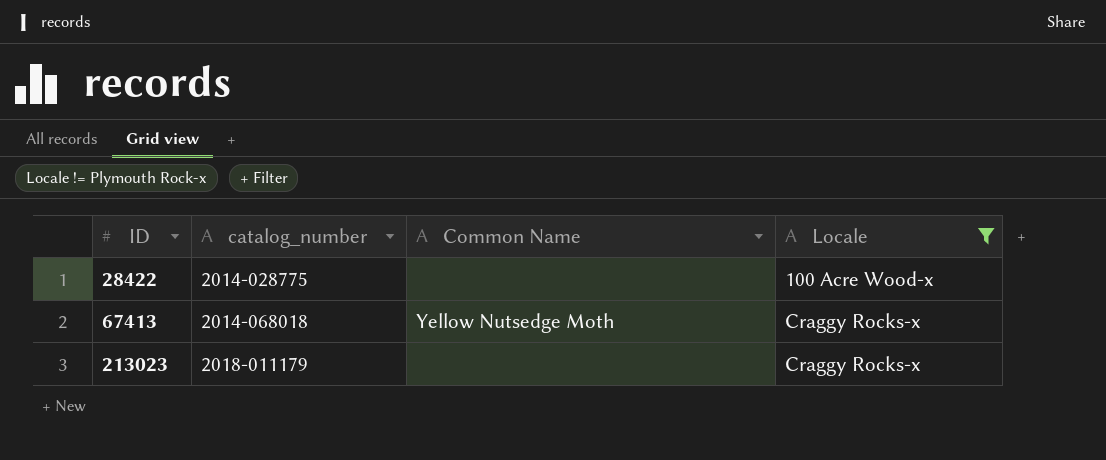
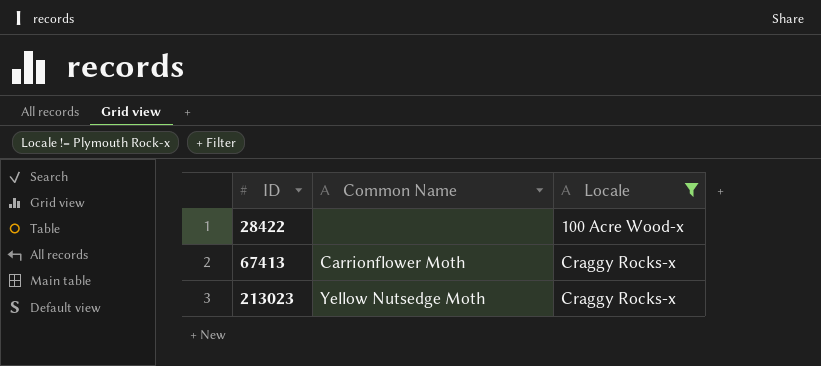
column catalog_number | position: 2 -> none
67413 | Common Name: Yellow Nutsedge Moth -> Carrionflower Moth
213023 | Common Name: none -> Yellow Nutsedge Moth

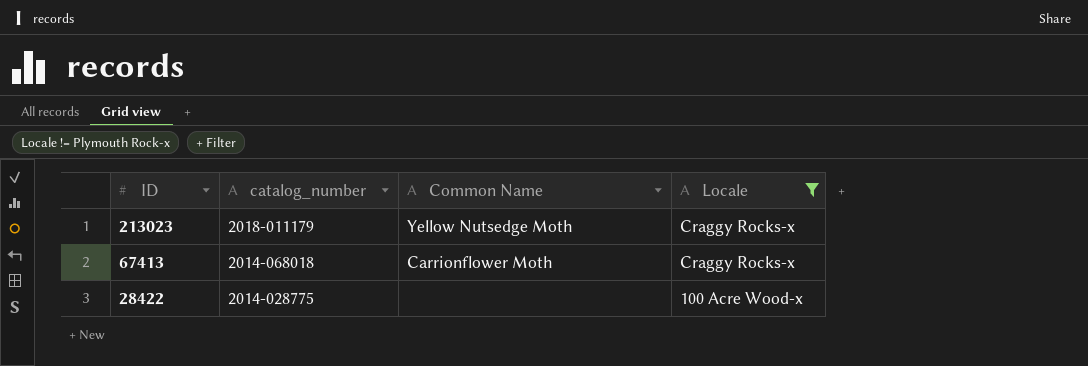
row order: ID ascending -> ID descending
column catalog_number | position: none -> 2

